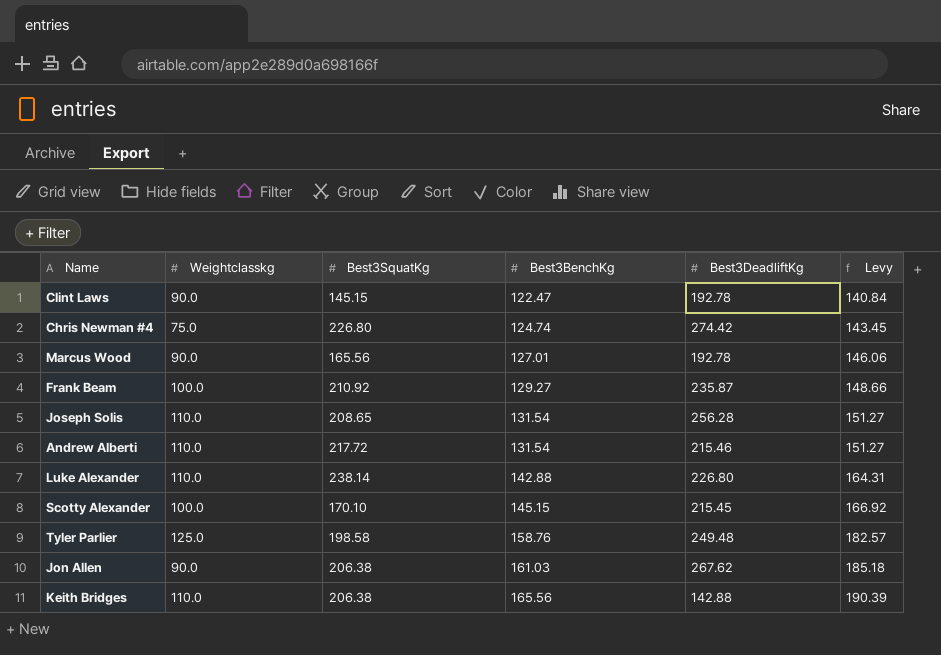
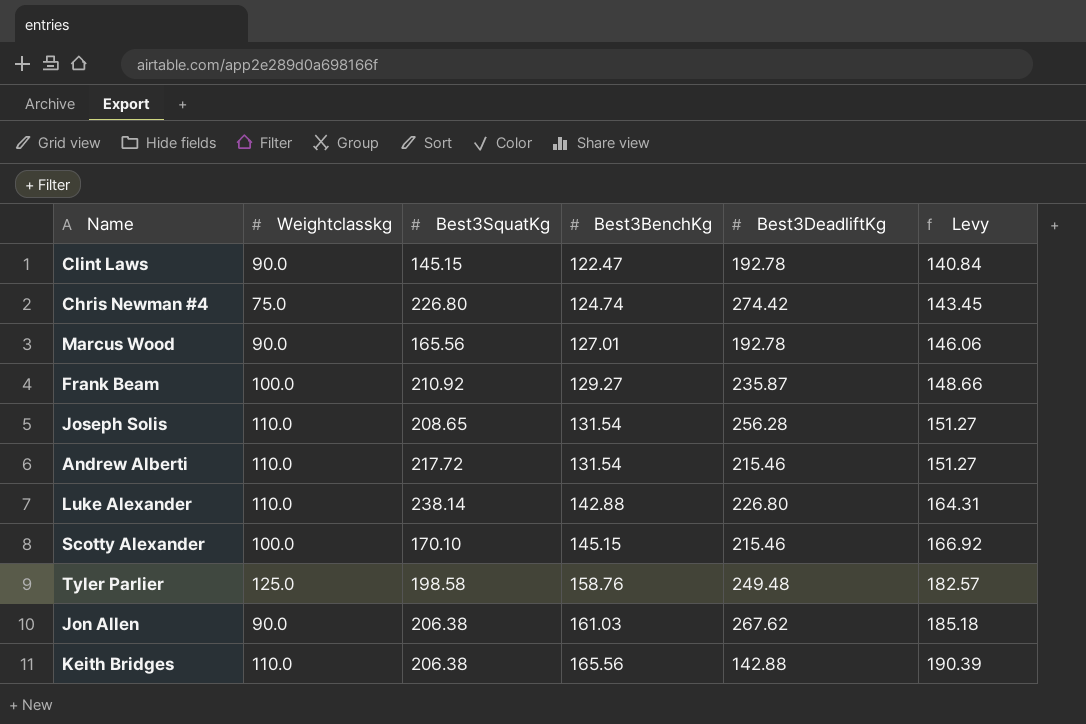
Scotty Alexander | Best3DeadliftKg: 215.45 -> 215.46

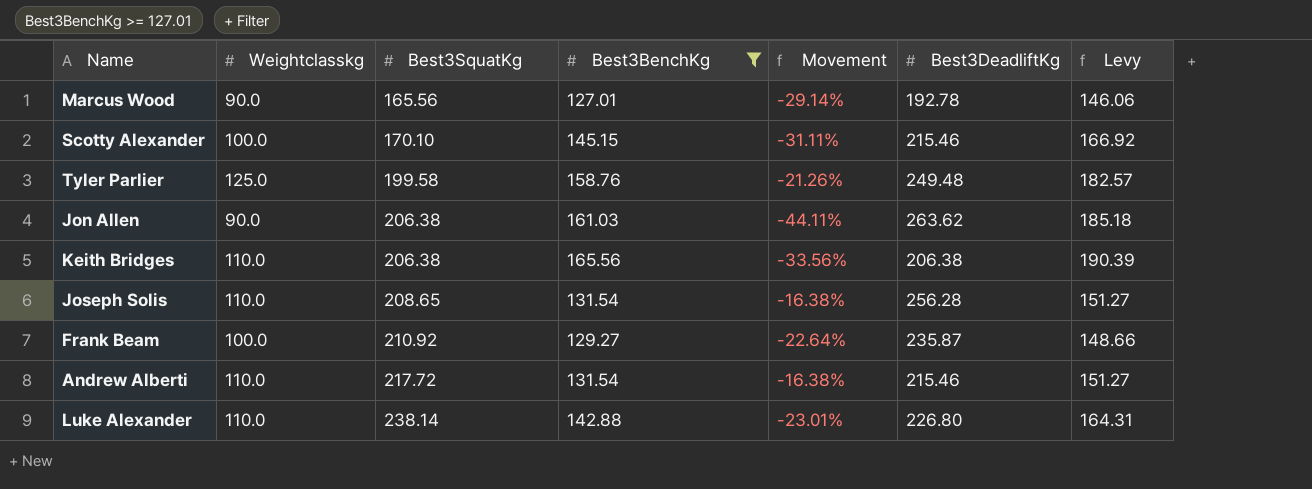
filter: none -> Best3BenchKg >= 127.01
row order: Best3BenchKg ascending -> Best3SquatKg ascending
column Movement | formula: none -> ([Weightclasskg] - [Best3BenchKg]) / [Best3BenchKg]
Tyler Parlier | Best3SquatKg: 198.58 -> 199.58
Jon Allen | Best3DeadliftKg: 267.62 -> 263.62
Keith Bridges | Best3DeadliftKg: 142.88 -> 206.38

